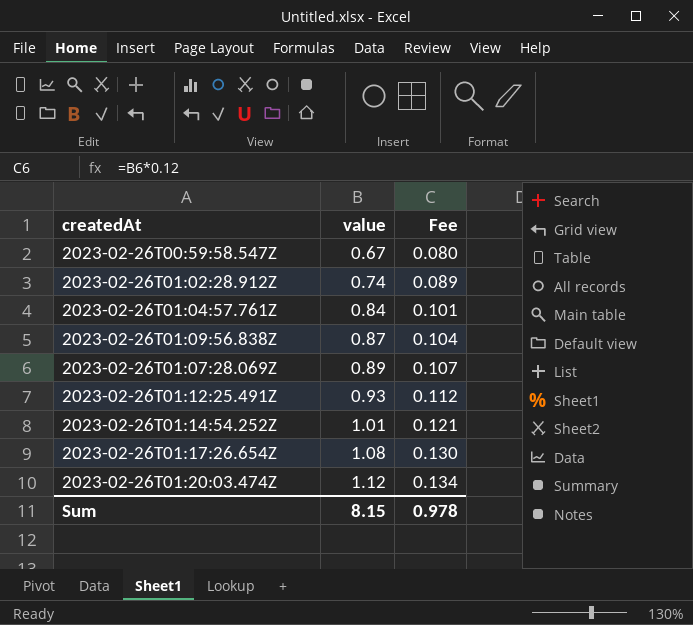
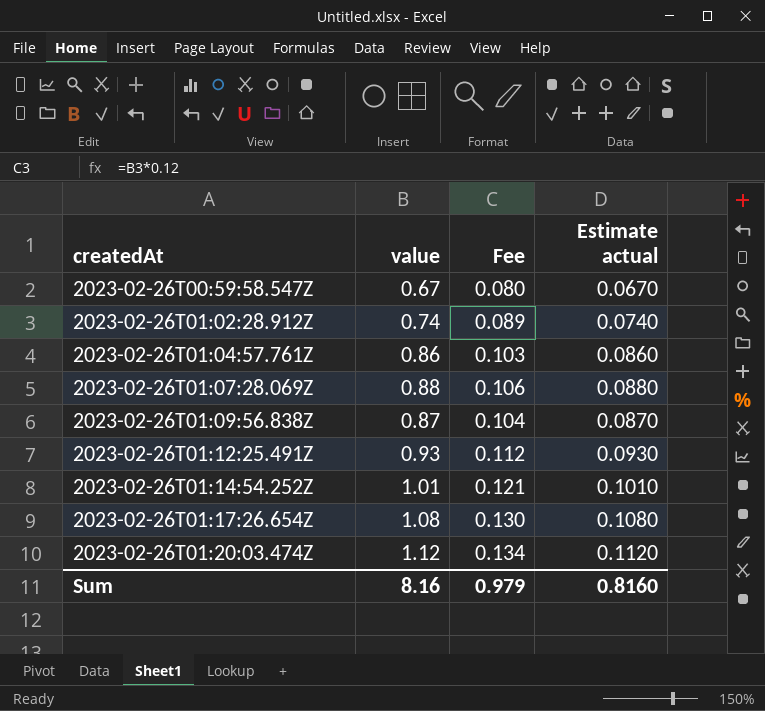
row order: value ascending -> createdAt ascending
column Estimate actual | formula: none -> [value] * 0.1
2023-02-26T01:04:57.761Z | value: 0.84 -> 0.86
2023-02-26T01:04:57.761Z | Fee: 0.101 -> 0.103
2023-02-26T01:07:28.069Z | value: 0.89 -> 0.88
2023-02-26T01:07:28.069Z | Fee: 0.107 -> 0.106
Sum | value: 8.15 -> 8.16
Sum | Fee: 0.978 -> 0.979

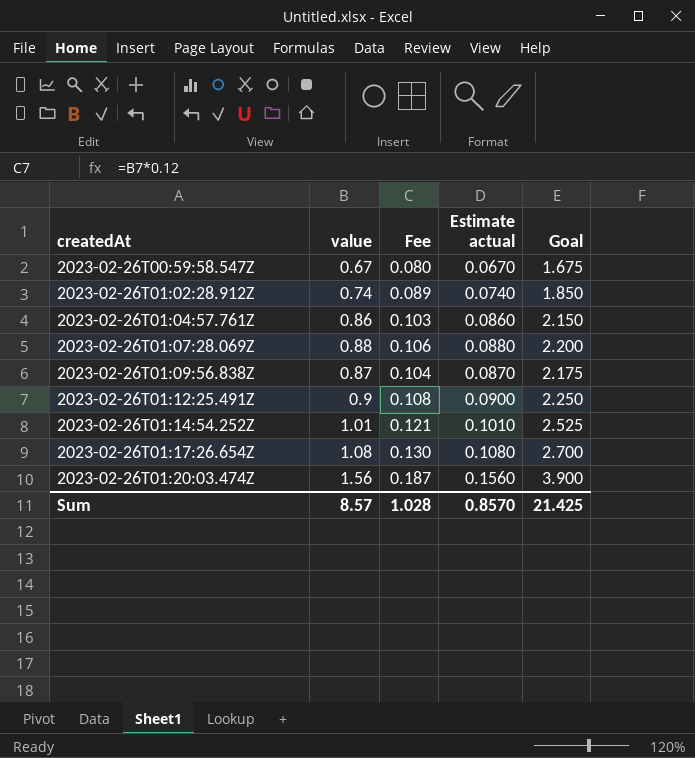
column Goal | formula: none -> [value] * 2.5
2023-02-26T01:12:25.491Z | value: 0.93 -> 0.9
2023-02-26T01:12:25.491Z | Fee: 0.112 -> 0.108
2023-02-26T01:12:25.491Z | Estimate actual: 0.0930 -> 0.0900
2023-02-26T01:20:03.474Z | value: 1.12 -> 1.56
2023-02-26T01:20:03.474Z | Fee: 0.134 -> 0.187
2023-02-26T01:20:03.474Z | Estimate actual: 0.1120 -> 0.1560
Sum | value: 8.16 -> 8.57
Sum | Fee: 0.979 -> 1.028
Sum | Estimate actual: 0.8160 -> 0.8570

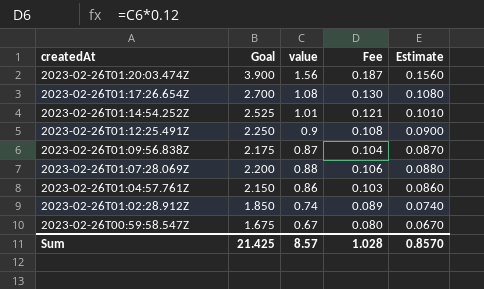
row order: createdAt ascending -> createdAt descending
column Goal | position: 5 -> 2
column name: Estimate actual -> Estimate

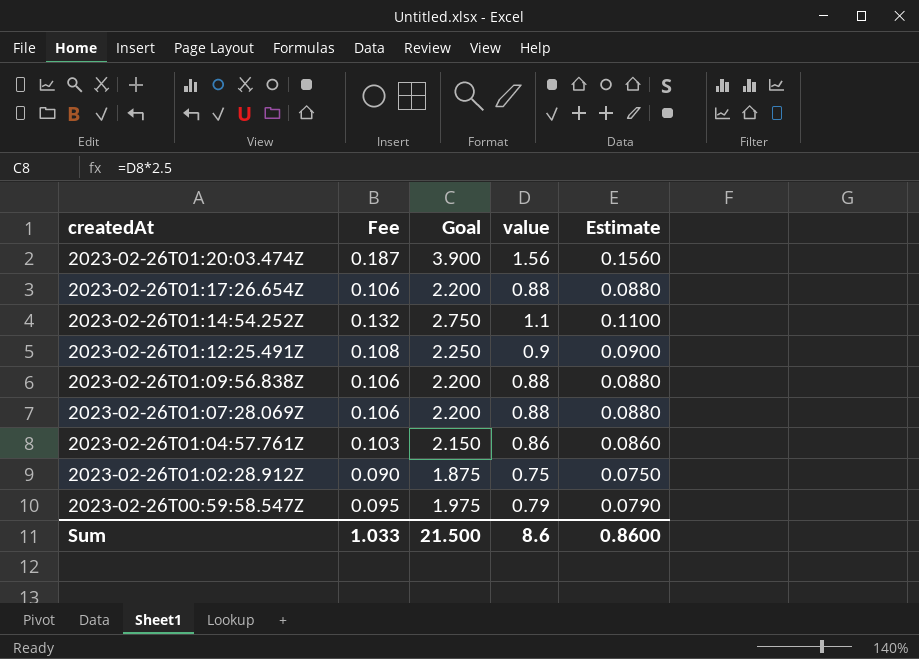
column Fee | position: 4 -> 2
2023-02-26T01:17:26.654Z | Fee: 0.130 -> 0.106
2023-02-26T01:17:26.654Z | Goal: 2.700 -> 2.200
2023-02-26T01:17:26.654Z | value: 1.08 -> 0.88
2023-02-26T01:17:26.654Z | Estimate: 0.1080 -> 0.0880
2023-02-26T01:14:54.252Z | Fee: 0.121 -> 0.132
2023-02-26T01:14:54.252Z | Goal: 2.525 -> 2.750
2023-02-26T01:14:54.252Z | value: 1.01 -> 1.1
2023-02-26T01:14:54.252Z | Estimate: 0.1010 -> 0.1100
2023-02-26T01:09:56.838Z | Fee: 0.104 -> 0.106
2023-02-26T01:09:56.838Z | Goal: 2.175 -> 2.200
2023-02-26T01:09:56.838Z | value: 0.87 -> 0.88
2023-02-26T01:09:56.838Z | Estimate: 0.0870 -> 0.0880
2023-02-26T01:02:28.912Z | Fee: 0.089 -> 0.090
2023-02-26T01:02:28.912Z | Goal: 1.850 -> 1.875
2023-02-26T01:02:28.912Z | value: 0.74 -> 0.75
2023-02-26T01:02:28.912Z | Estimate: 0.0740 -> 0.0750
2023-02-26T00:59:58.547Z | Fee: 0.080 -> 0.095
2023-02-26T00:59:58.547Z | Goal: 1.675 -> 1.975
2023-02-26T00:59:58.547Z | value: 0.67 -> 0.79
2023-02-26T00:59:58.547Z | Estimate: 0.0670 -> 0.0790
Sum | Fee: 1.028 -> 1.033
Sum | Goal: 21.425 -> 21.500
Sum | value: 8.57 -> 8.6
Sum | Estimate: 0.8570 -> 0.8600

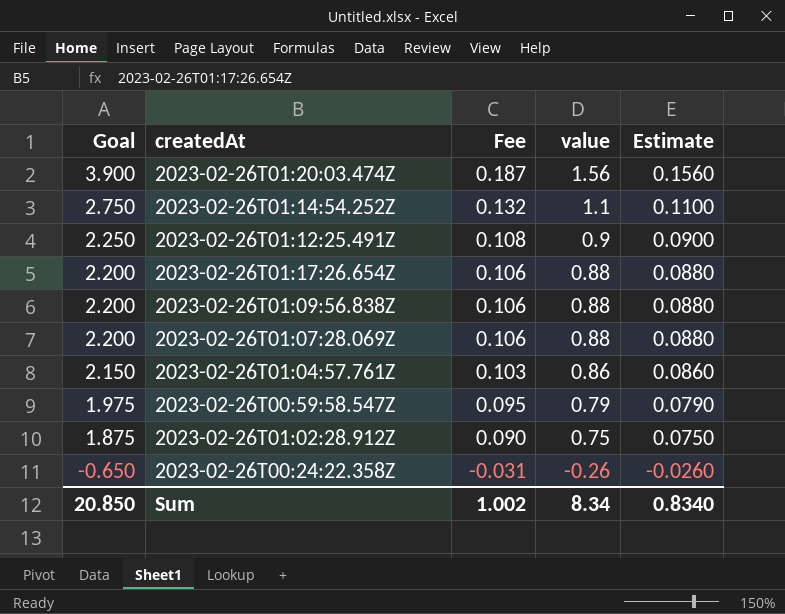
row order: createdAt descending -> Goal descending
column Goal | position: 3 -> 1
row 2023-02-26T00:24:22.358Z: none -> -0.650 | -0.031 | -0.26 | -0.0260
Sum | Goal: 21.500 -> 20.850
Sum | Fee: 1.033 -> 1.002
Sum | value: 8.6 -> 8.34
Sum | Estimate: 0.8600 -> 0.8340

